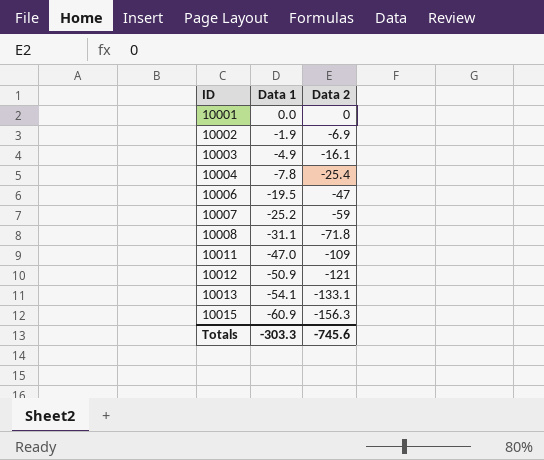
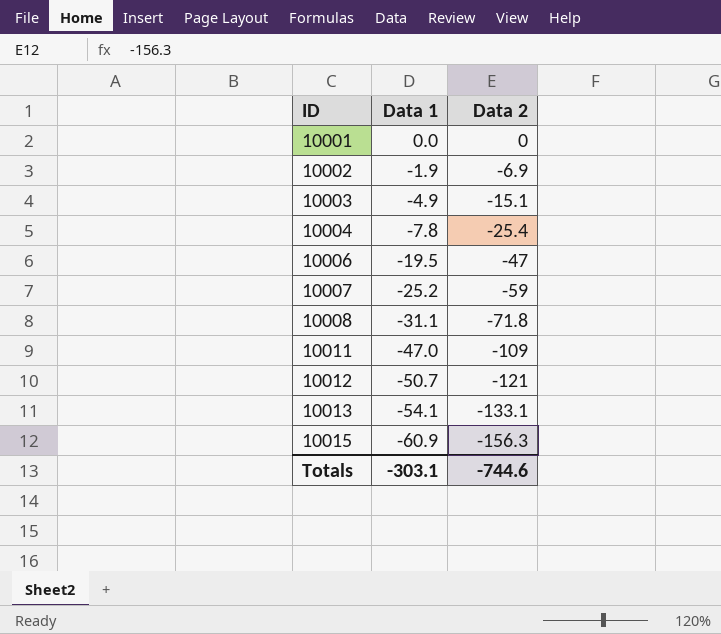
10003 | Data 2: -16.1 -> -15.1
10012 | Data 1: -50.9 -> -50.7
Totals | Data 1: -303.3 -> -303.1
Totals | Data 2: -745.6 -> -744.6

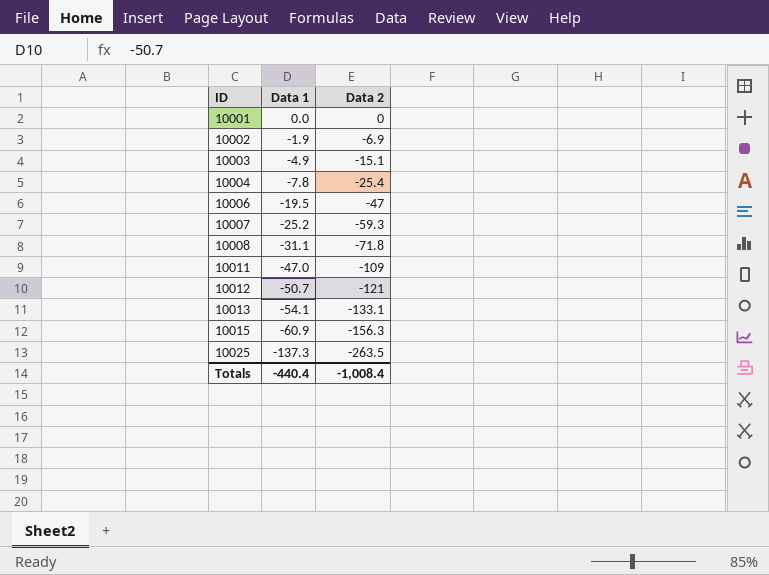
10007 | Data 2: -59 -> -59.3
row 10025: none -> -137.3 | -263.5
Totals | Data 1: -303.1 -> -440.4
Totals | Data 2: -744.6 -> -1,008.4

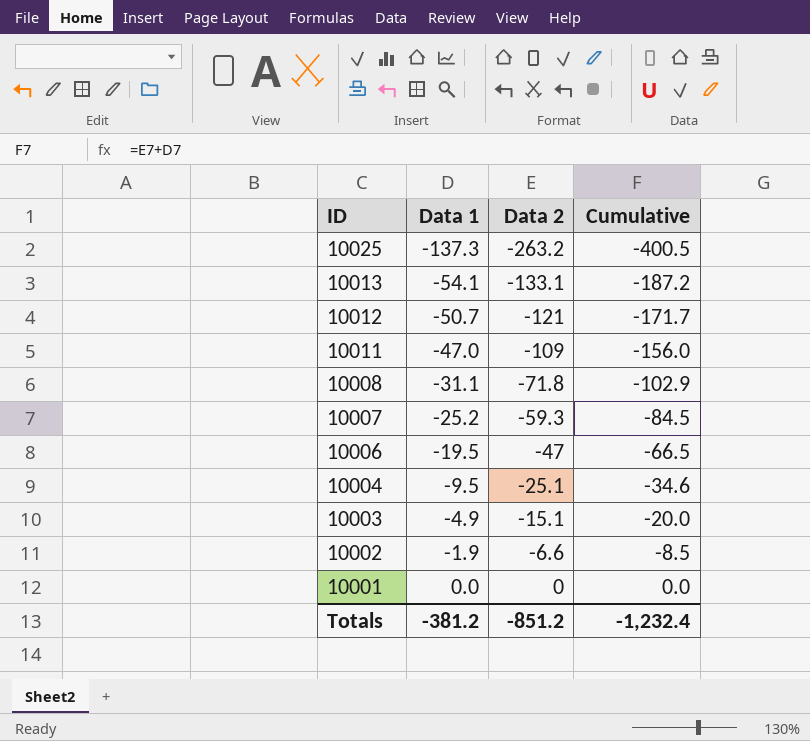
row order: ID ascending -> ID descending
column Cumulative | formula: none -> [Data 1] + [Data 2]
row 10015: -60.9 | -156.3 -> none
10025 | Data 2: -263.5 -> -263.2
10004 | Data 1: -7.8 -> -9.5
10004 | Data 2: -25.4 -> -25.1
10002 | Data 2: -6.9 -> -6.6
Totals | Data 1: -440.4 -> -381.2
Totals | Data 2: -1,008.4 -> -851.2

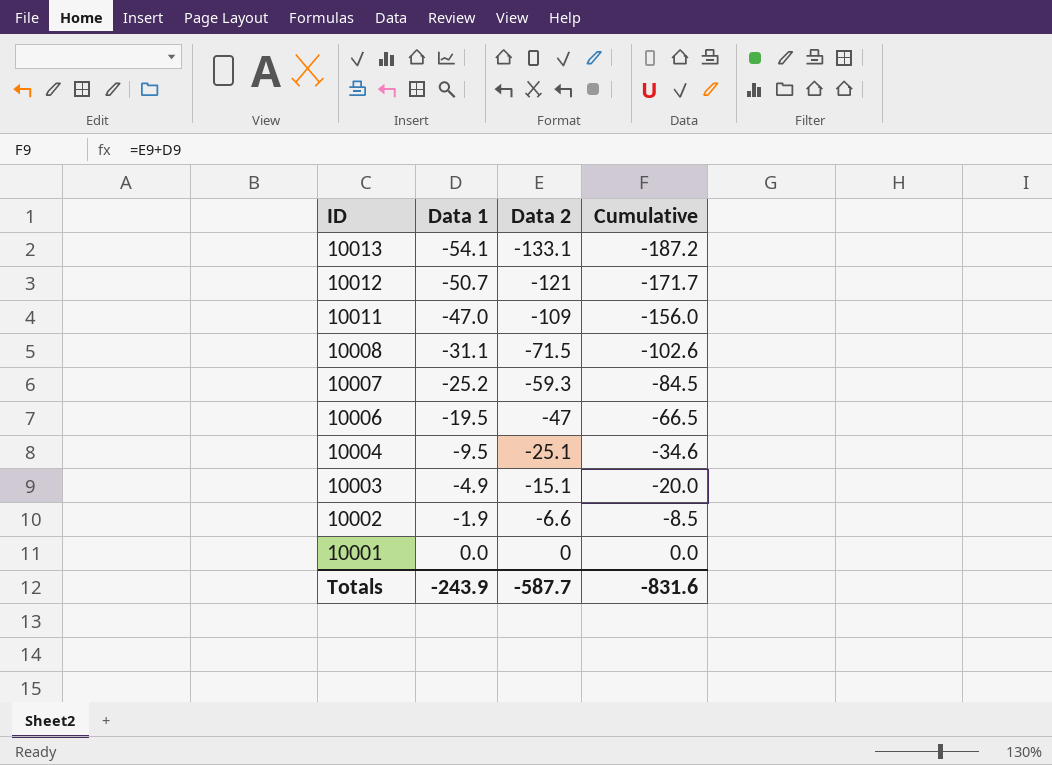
row 10025: -137.3 | -263.2 | -400.5 -> none
10008 | Data 2: -71.8 -> -71.5
10008 | Cumulative: -102.9 -> -102.6
Totals | Data 1: -381.2 -> -243.9
Totals | Data 2: -851.2 -> -587.7
Totals | Cumulative: -1,232.4 -> -831.6

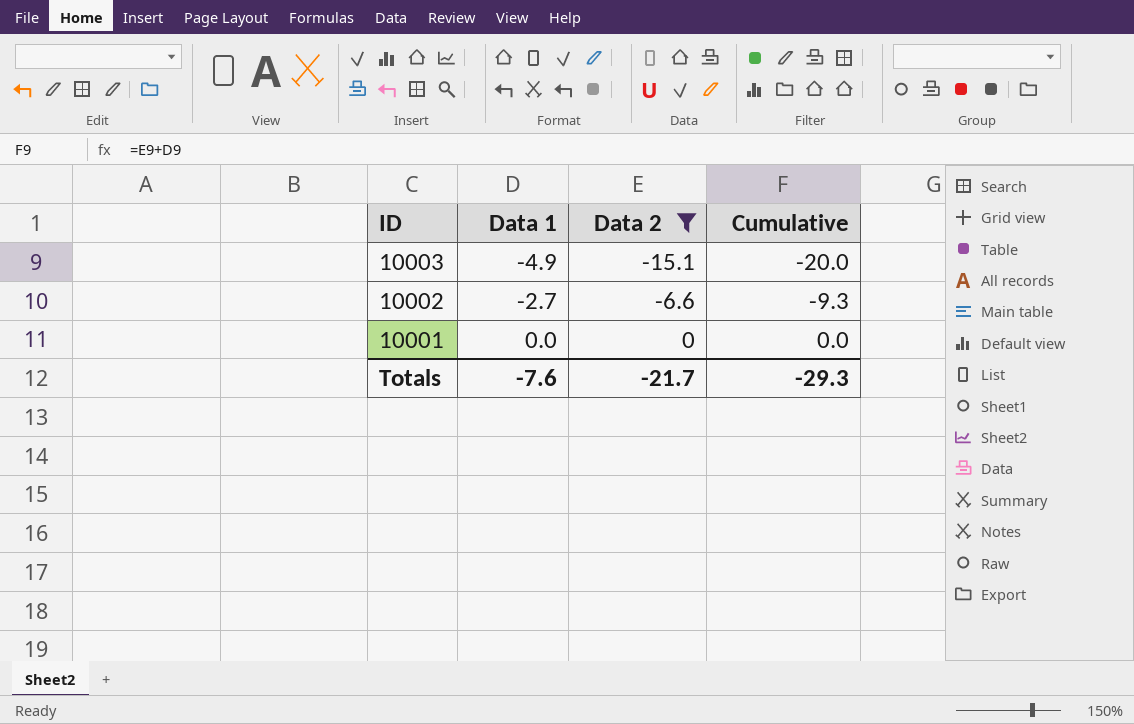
filter: none -> Data 2 >= -15.1
10002 | Data 1: -1.9 -> -2.7
10002 | Cumulative: -8.5 -> -9.3
Totals | Data 1: -243.9 -> -7.6
Totals | Data 2: -587.7 -> -21.7
Totals | Cumulative: -831.6 -> -29.3

